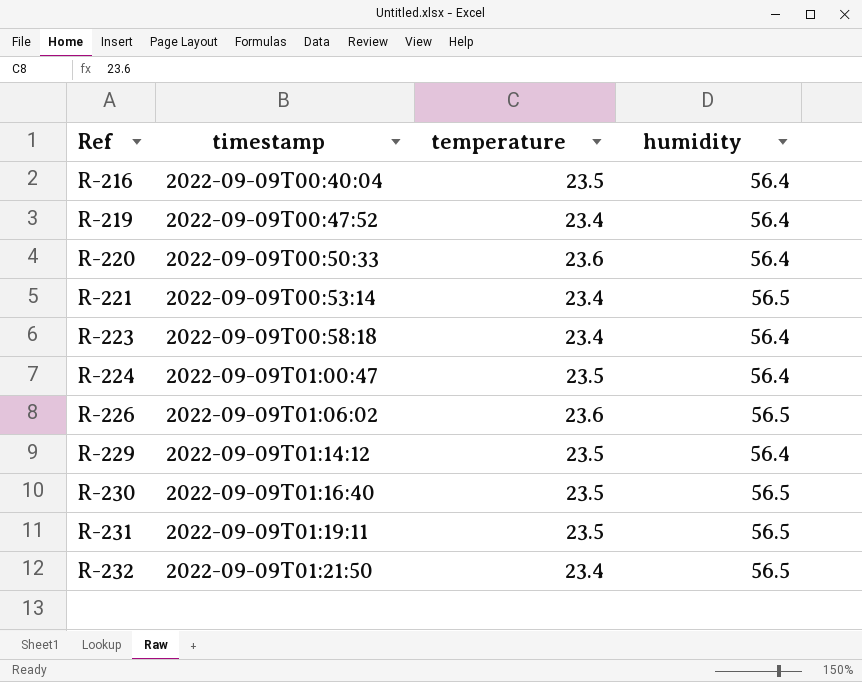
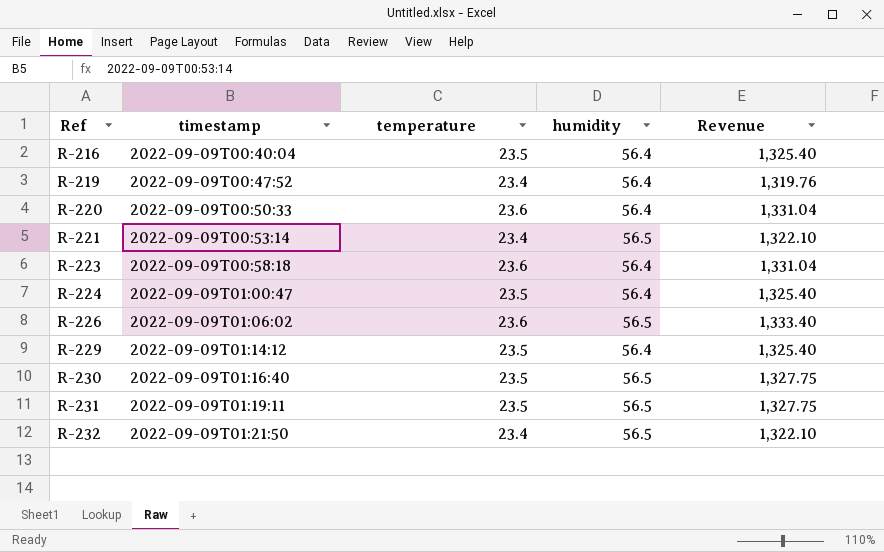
column Revenue | formula: none -> [temperature] * [humidity]
R-223 | temperature: 23.4 -> 23.6

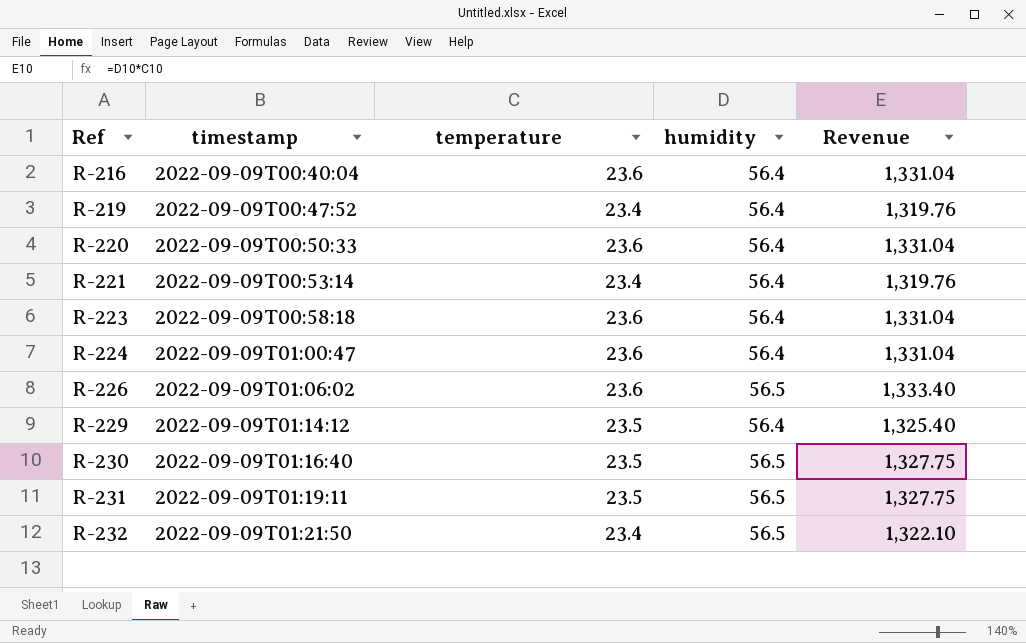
R-216 | temperature: 23.5 -> 23.6
R-216 | Revenue: 1,325.40 -> 1,331.04
R-221 | humidity: 56.5 -> 56.4
R-221 | Revenue: 1,322.10 -> 1,319.76
R-224 | temperature: 23.5 -> 23.6
R-224 | Revenue: 1,325.40 -> 1,331.04

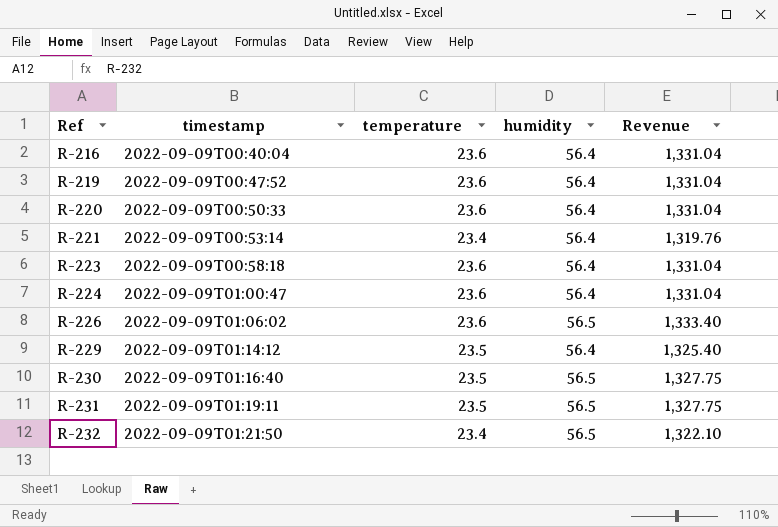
R-219 | temperature: 23.4 -> 23.6
R-219 | Revenue: 1,319.76 -> 1,331.04

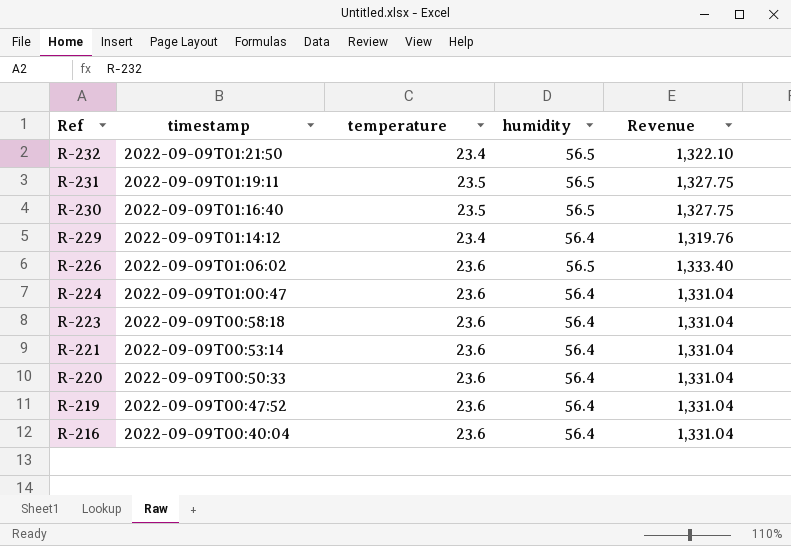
row order: Ref ascending -> Ref descending
R-229 | temperature: 23.5 -> 23.4
R-229 | Revenue: 1,325.40 -> 1,319.76
R-221 | temperature: 23.4 -> 23.6
R-221 | Revenue: 1,319.76 -> 1,331.04

